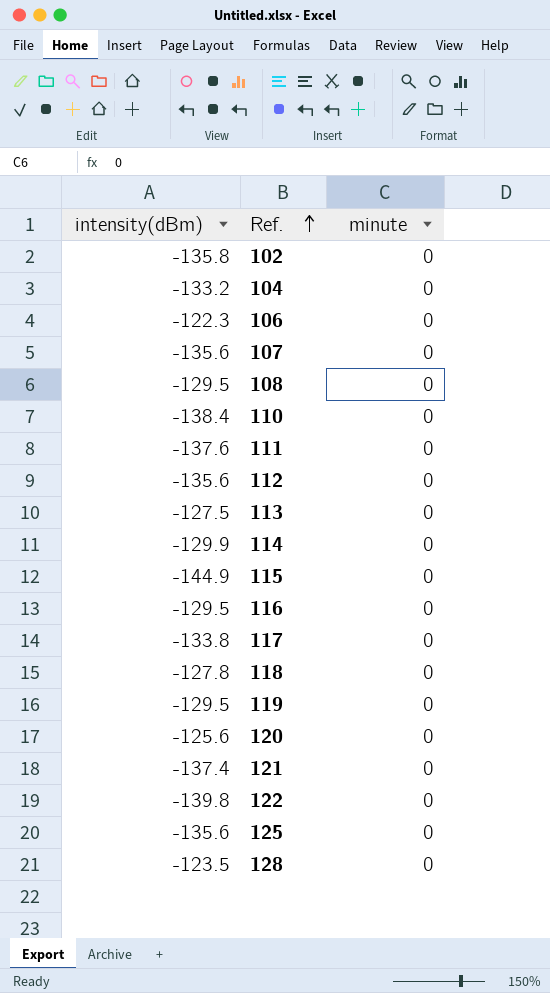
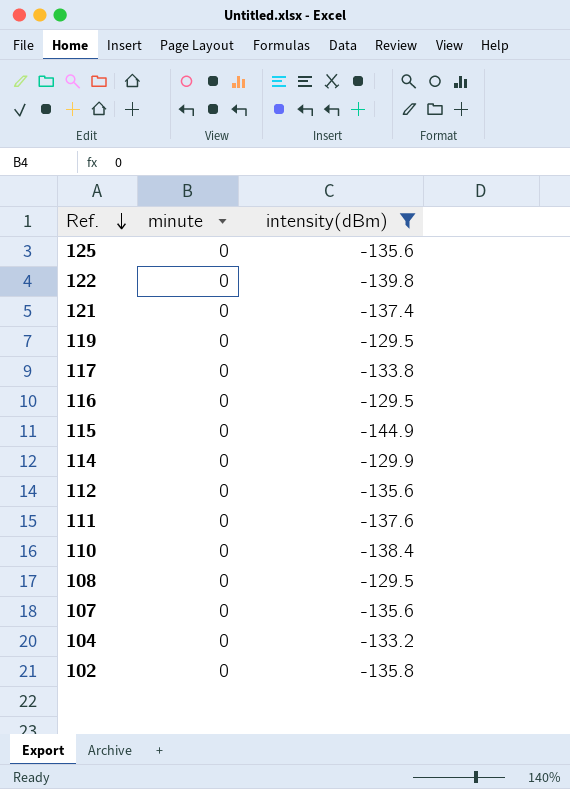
filter: none -> intensity(dBm) <= -129.5
row order: Ref. ascending -> Ref. descending
column intensity(dBm) | position: 1 -> 3

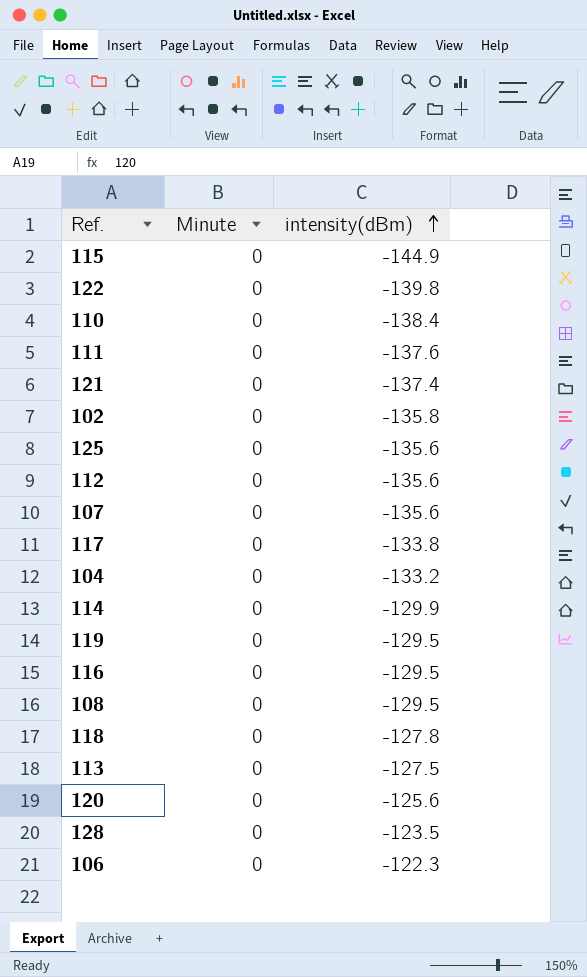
filter: intensity(dBm) <= -129.5 -> none
row order: Ref. descending -> intensity(dBm) ascending
column name: minute -> Minute

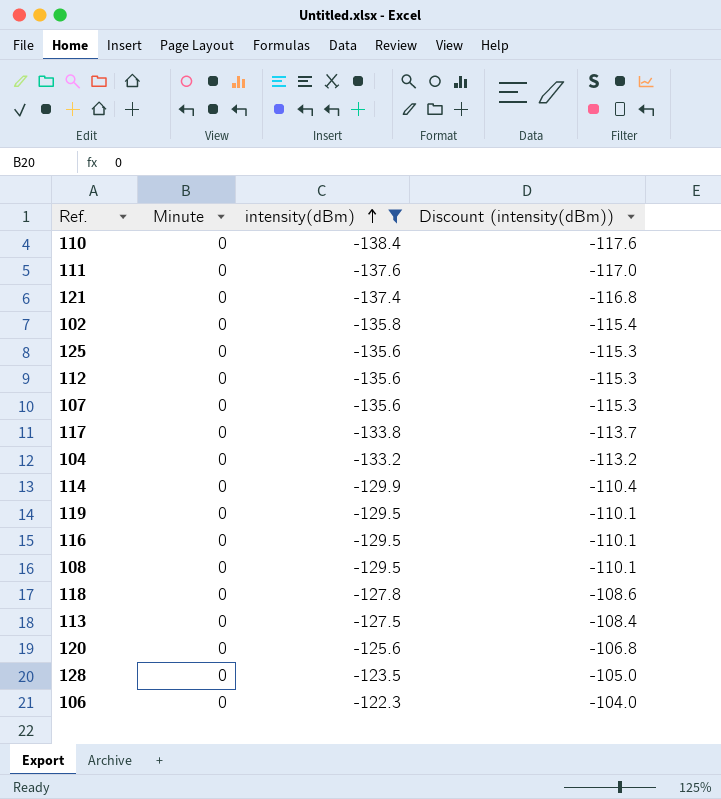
filter: none -> intensity(dBm) >= -138.4
column Discount (intensity(dBm)) | formula: none -> [intensity(dBm)] * 0.85

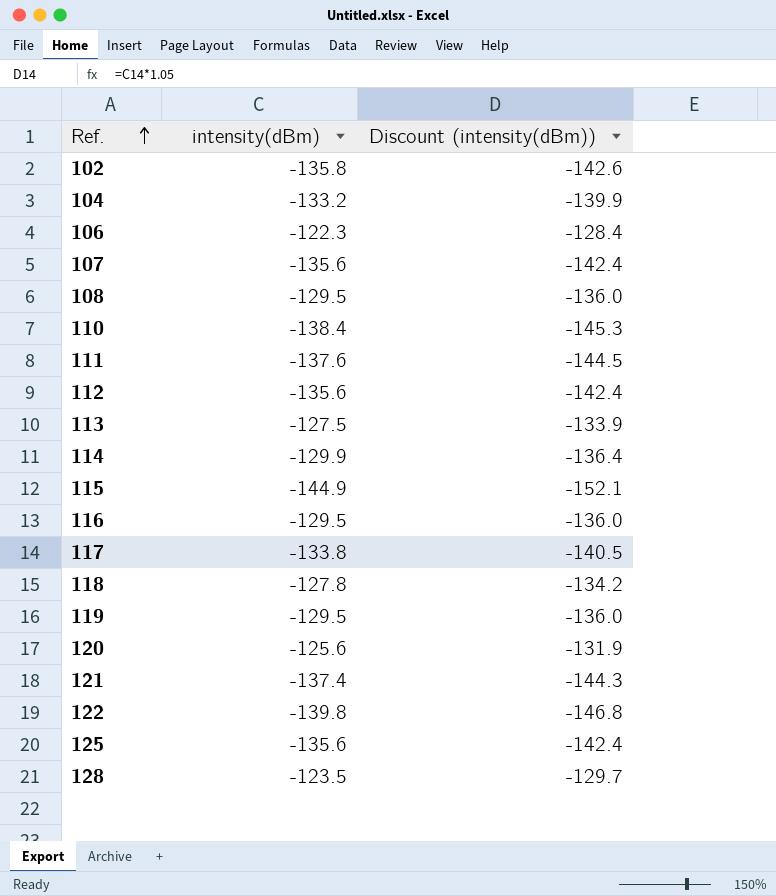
filter: intensity(dBm) >= -138.4 -> none
row order: intensity(dBm) ascending -> Ref. ascending
column Minute | position: 2 -> none
column Discount (intensity(dBm)) | formula: [intensity(dBm)] * 0.85 -> [intensity(dBm)] * 1.05

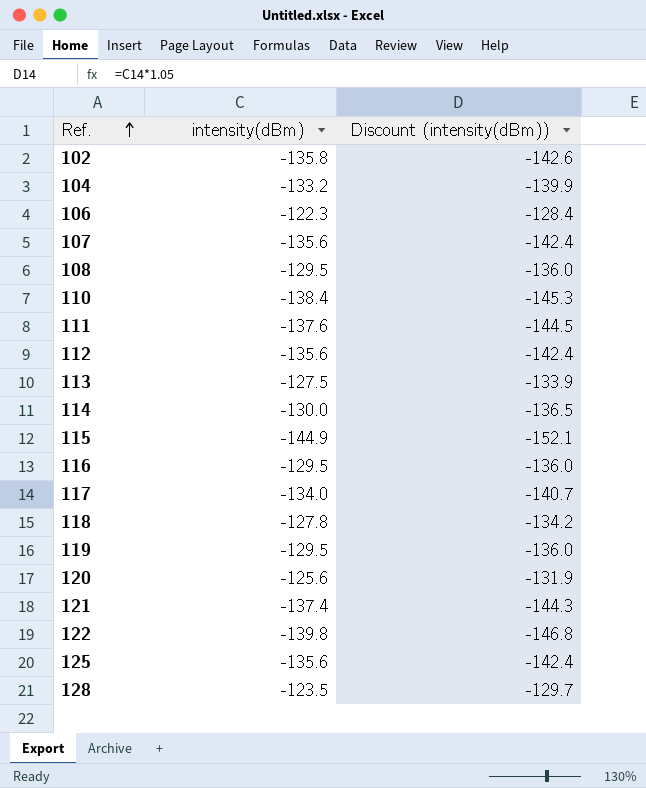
114 | intensity(dBm): -129.9 -> -130.0
114 | Discount (intensity(dBm)): -136.4 -> -136.5
117 | intensity(dBm): -133.8 -> -134.0
117 | Discount (intensity(dBm)): -140.5 -> -140.7

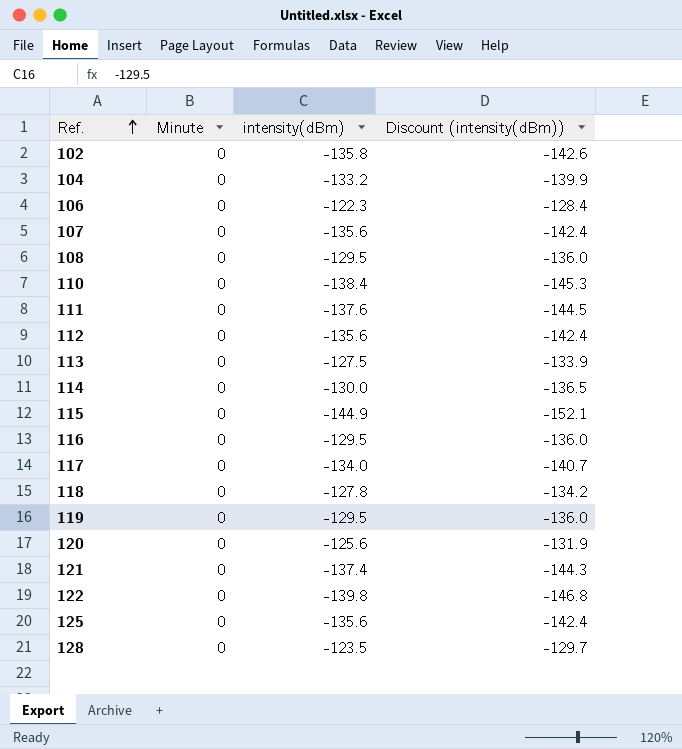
column Minute | position: none -> 2

